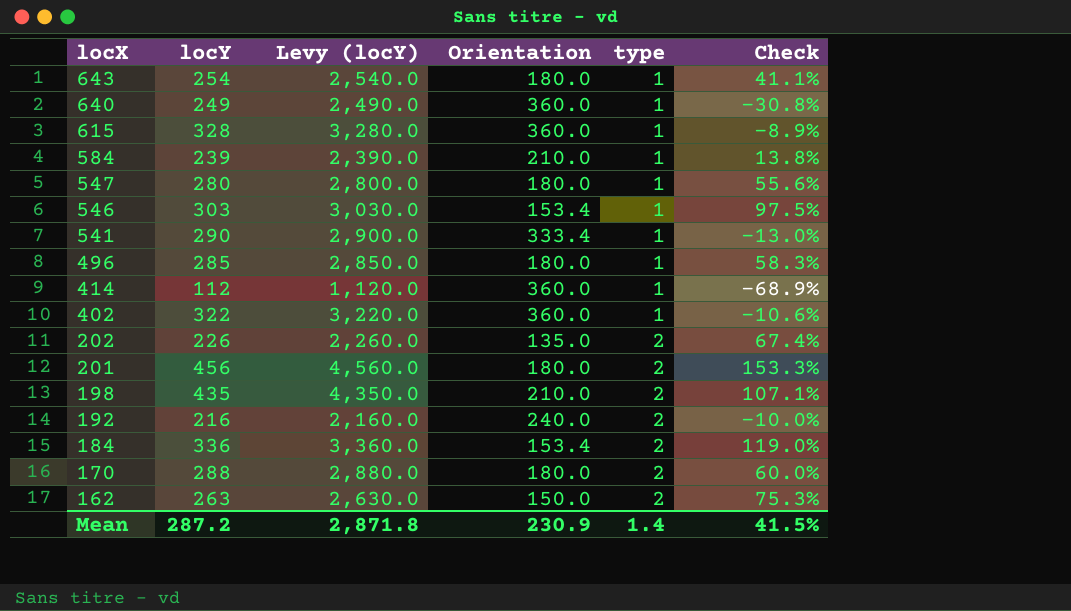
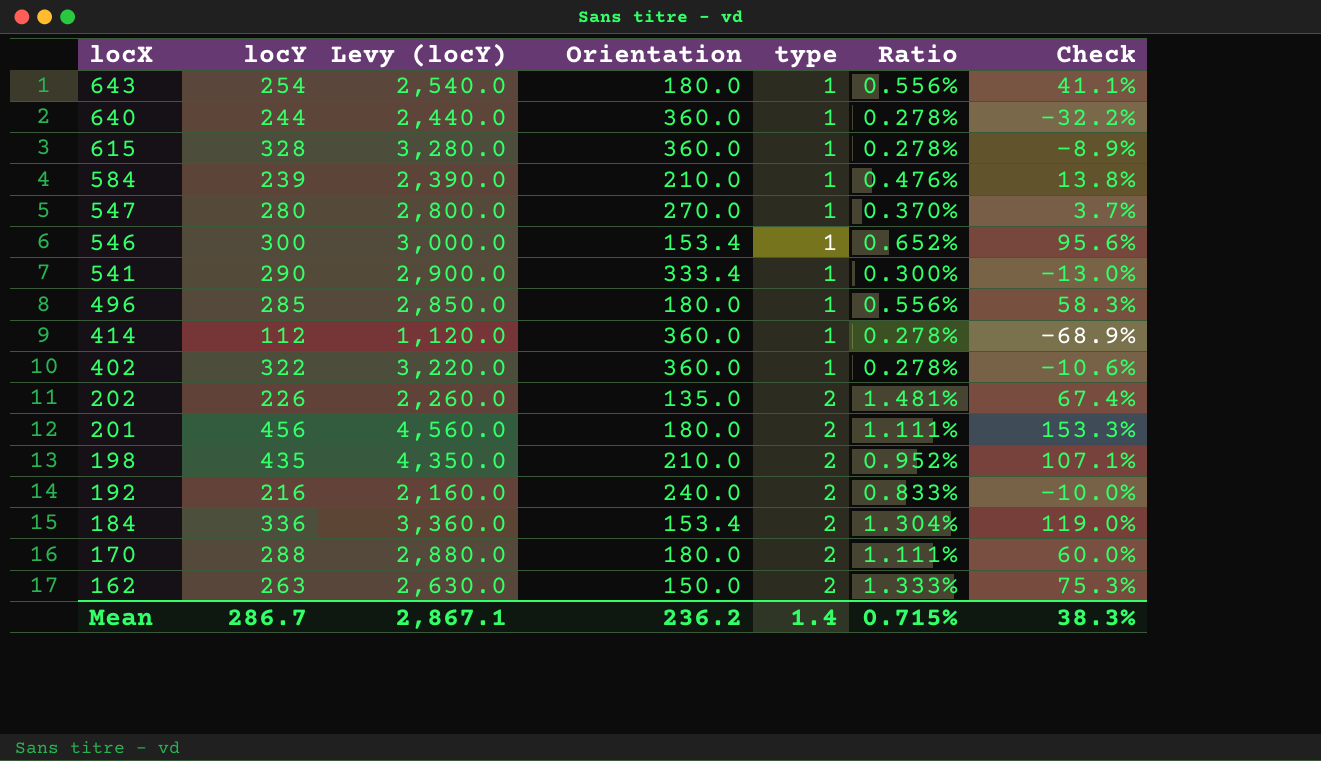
column Ratio | formula: none -> [type] / [Orientation]
640 | locY: 249 -> 244
640 | Levy (locY): 2,490.0 -> 2,440.0
640 | Check: -30.8% -> -32.2%
547 | Orientation: 180.0 -> 270.0
547 | Check: 55.6% -> 3.7%
546 | locY: 303 -> 300
546 | Levy (locY): 3,030.0 -> 3,000.0
546 | Check: 97.5% -> 95.6%
Mean | locY: 287.2 -> 286.7
Mean | Levy (locY): 2,871.8 -> 2,867.1
Mean | Orientation: 230.9 -> 236.2
Mean | Check: 41.5% -> 38.3%

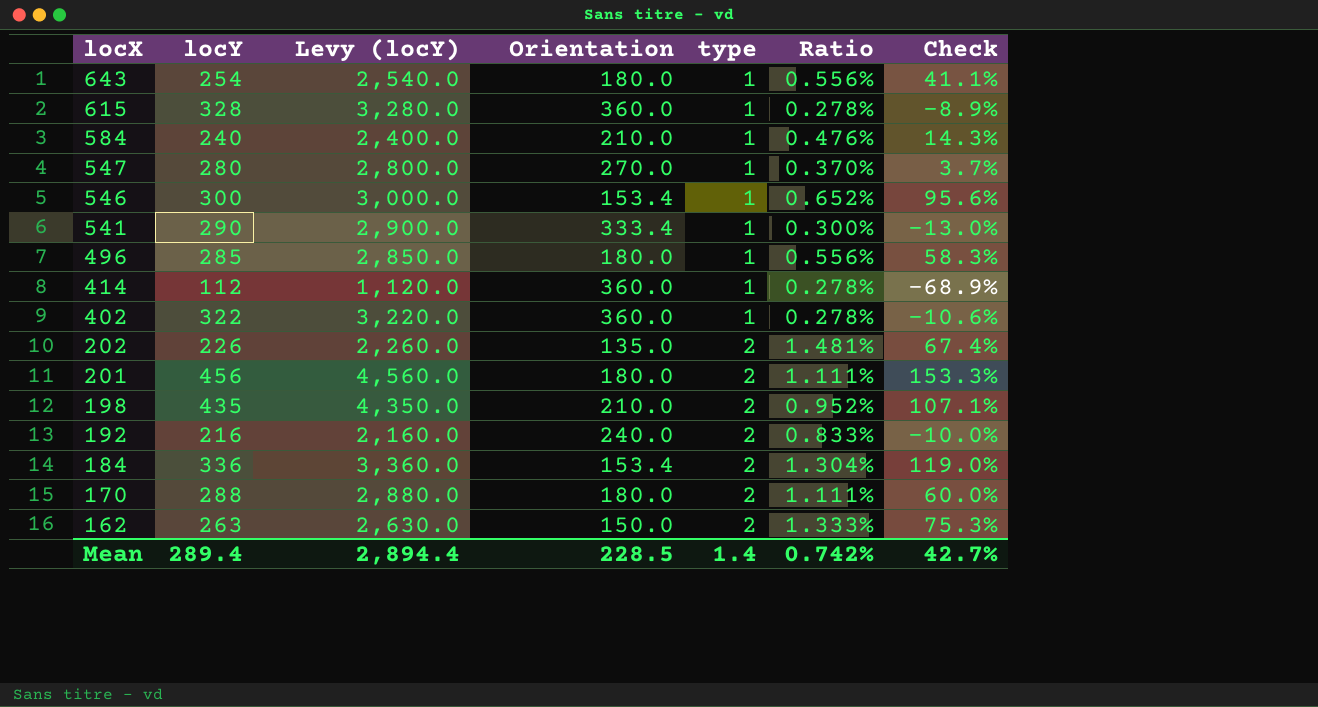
row 640: 244 | 2,440.0 | 360.0 | 1 | 0.278% | -32.2% -> none
584 | locY: 239 -> 240
584 | Levy (locY): 2,390.0 -> 2,400.0
584 | Check: 13.8% -> 14.3%
Mean | locY: 286.7 -> 289.4
Mean | Levy (locY): 2,867.1 -> 2,894.4
Mean | Orientation: 236.2 -> 228.5
Mean | Ratio: 0.715% -> 0.742%
Mean | Check: 38.3% -> 42.7%

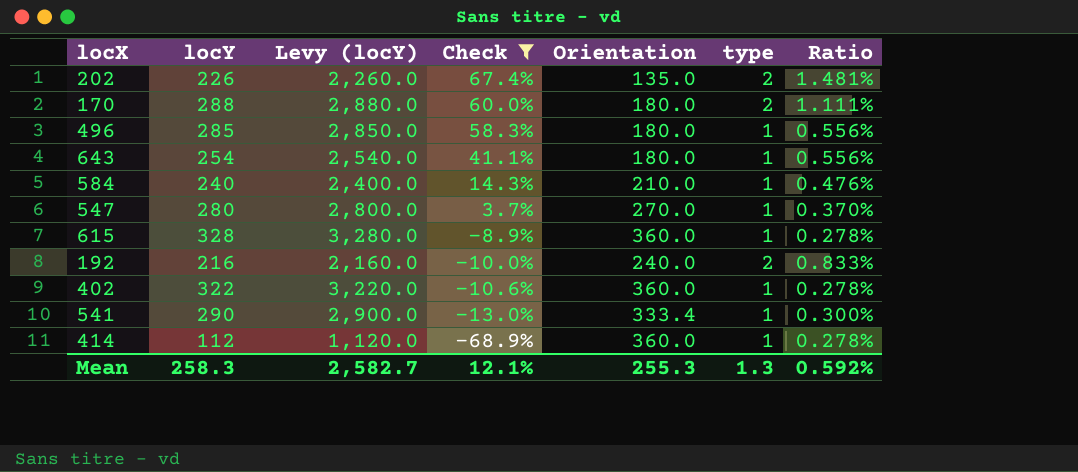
filter: none -> Check <= 67.4%
row order: locX descending -> Check descending
column Check | position: 7 -> 4
Mean | locY: 289.4 -> 258.3
Mean | Levy (locY): 2,894.4 -> 2,582.7
Mean | Check: 42.7% -> 12.1%
Mean | Orientation: 228.5 -> 255.3
Mean | type: 1.4 -> 1.3
Mean | Ratio: 0.742% -> 0.592%

